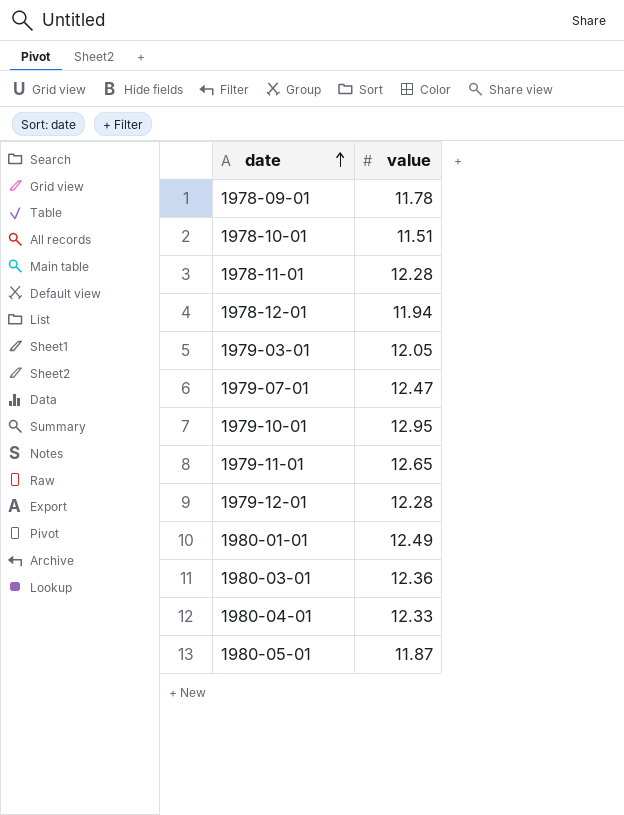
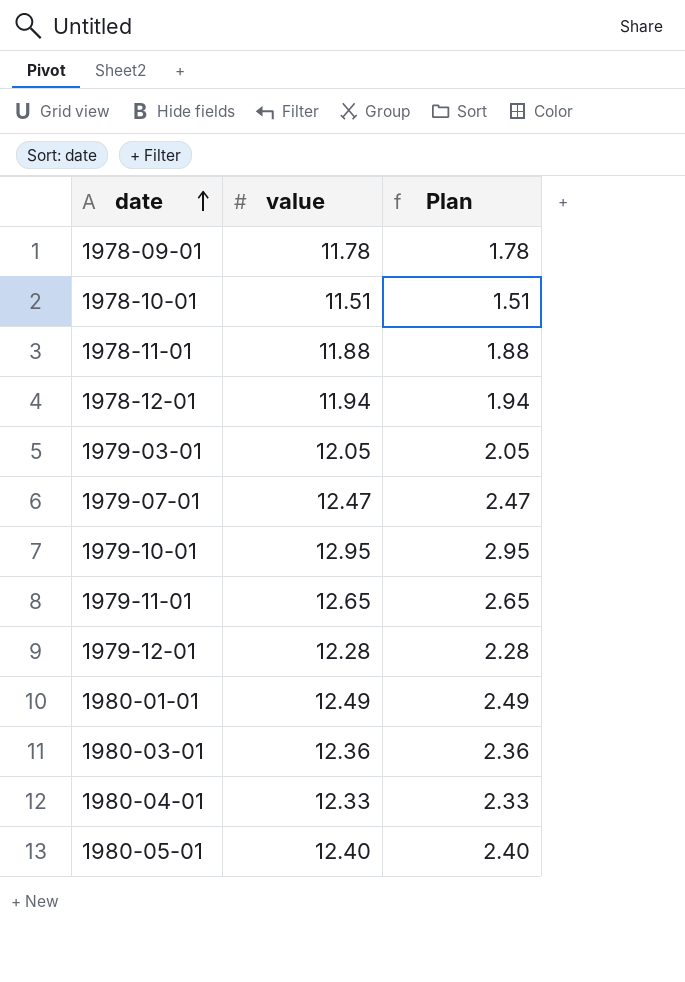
column Plan | formula: none -> [value] - 10
1978-11-01 | value: 12.28 -> 11.88
1980-05-01 | value: 11.87 -> 12.40

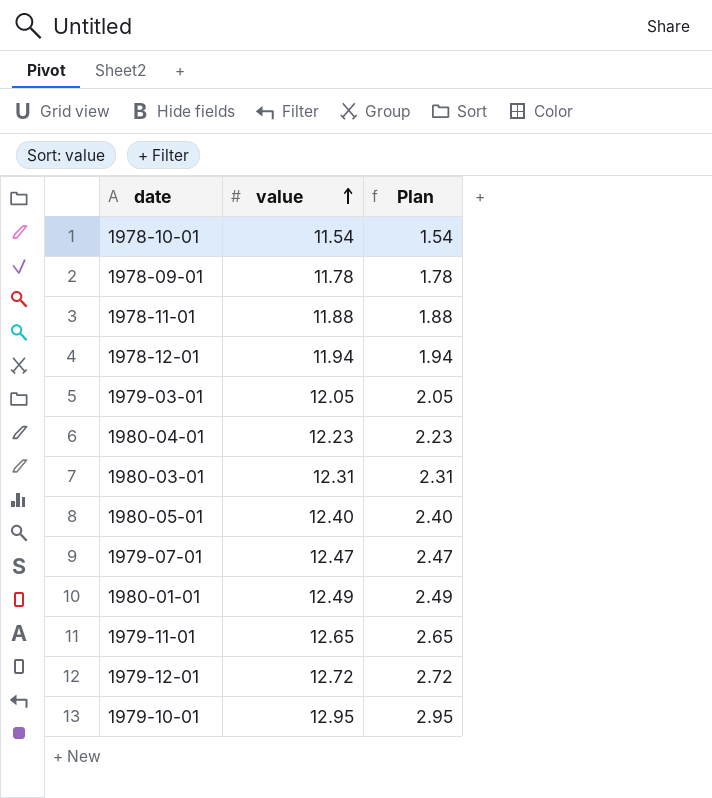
row order: date ascending -> value ascending
1978-10-01 | value: 11.51 -> 11.54
1978-10-01 | Plan: 1.51 -> 1.54
1980-04-01 | value: 12.33 -> 12.23
1980-04-01 | Plan: 2.33 -> 2.23
1980-03-01 | value: 12.36 -> 12.31
1980-03-01 | Plan: 2.36 -> 2.31
1979-12-01 | value: 12.28 -> 12.72
1979-12-01 | Plan: 2.28 -> 2.72

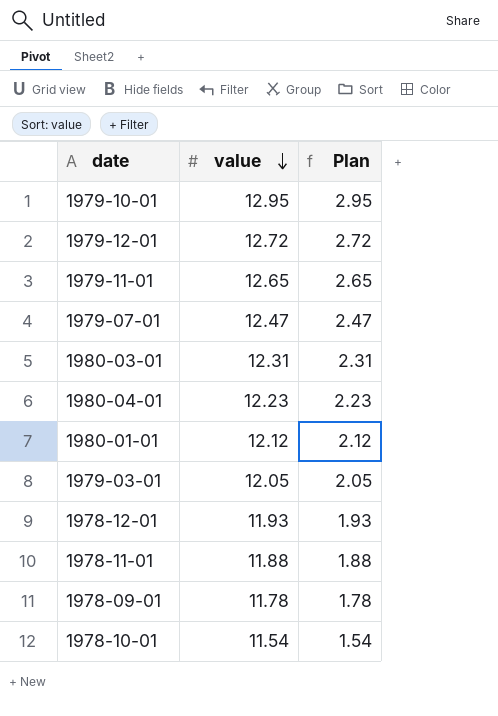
row order: value ascending -> value descending
row 1980-05-01: 12.40 | 2.40 -> none
1980-01-01 | value: 12.49 -> 12.12
1980-01-01 | Plan: 2.49 -> 2.12
1978-12-01 | value: 11.94 -> 11.93
1978-12-01 | Plan: 1.94 -> 1.93

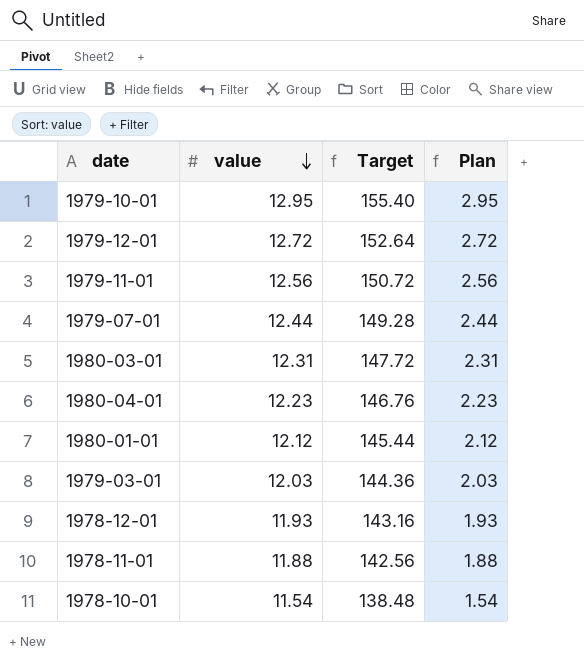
column Target | formula: none -> [value] * 12
row 1978-09-01: 11.78 | 1.78 -> none
1979-11-01 | value: 12.65 -> 12.56
1979-11-01 | Plan: 2.65 -> 2.56
1979-07-01 | value: 12.47 -> 12.44
1979-07-01 | Plan: 2.47 -> 2.44
1979-03-01 | value: 12.05 -> 12.03
1979-03-01 | Plan: 2.05 -> 2.03

